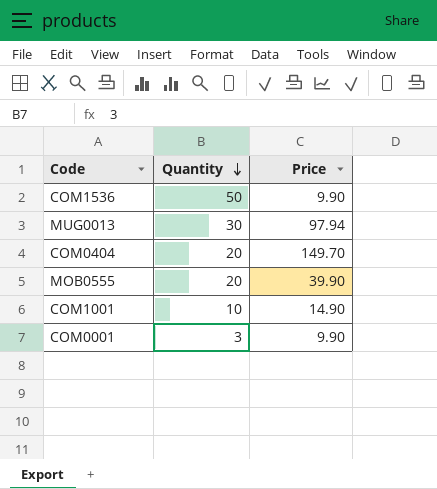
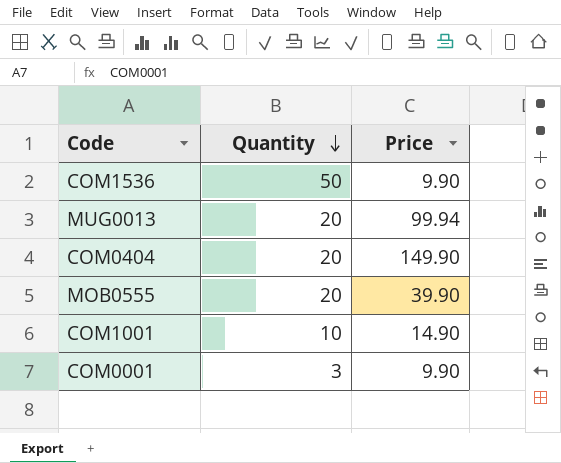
MUG0013 | Quantity: 30 -> 20
MUG0013 | Price: 97.94 -> 99.94
COM0404 | Price: 149.70 -> 149.90

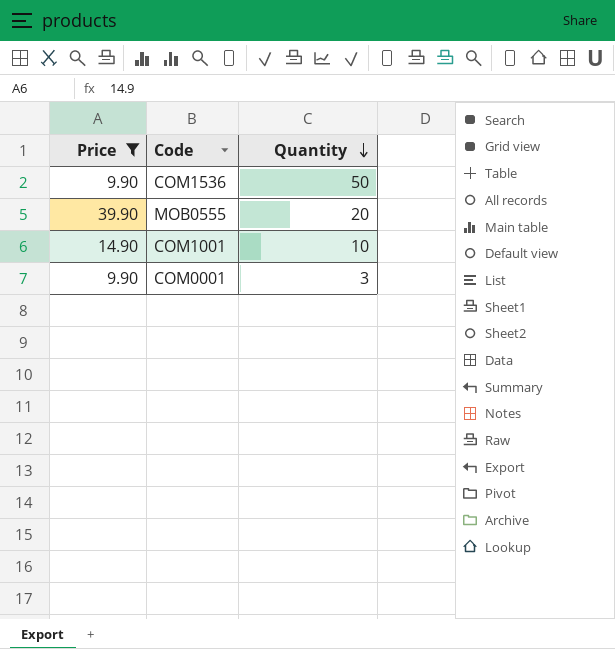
filter: none -> Price <= 39.90
column Price | position: 3 -> 1

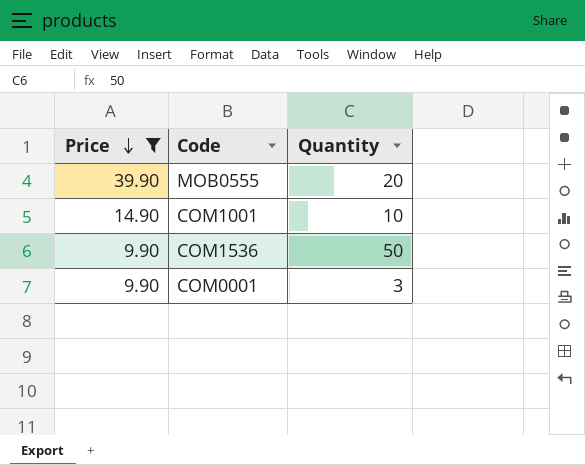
row order: Quantity descending -> Price descending

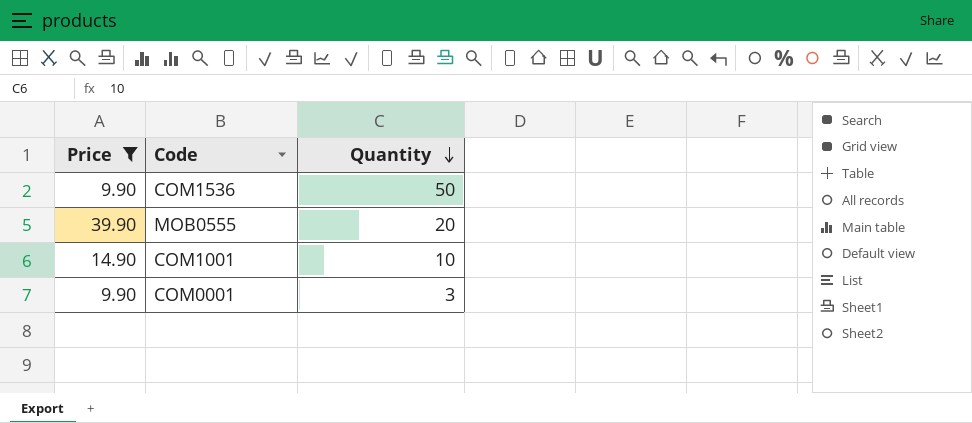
row order: Price descending -> Quantity descending

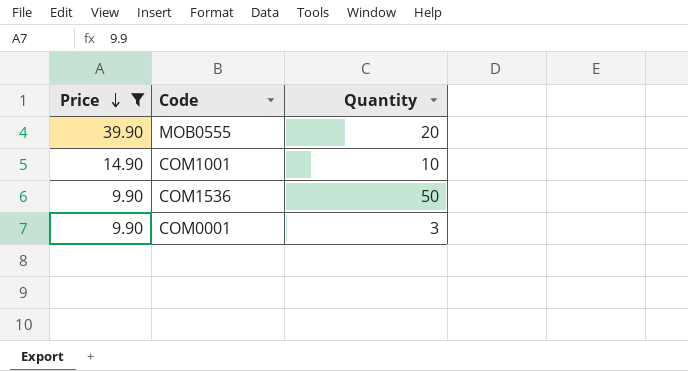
row order: Quantity descending -> Price descending

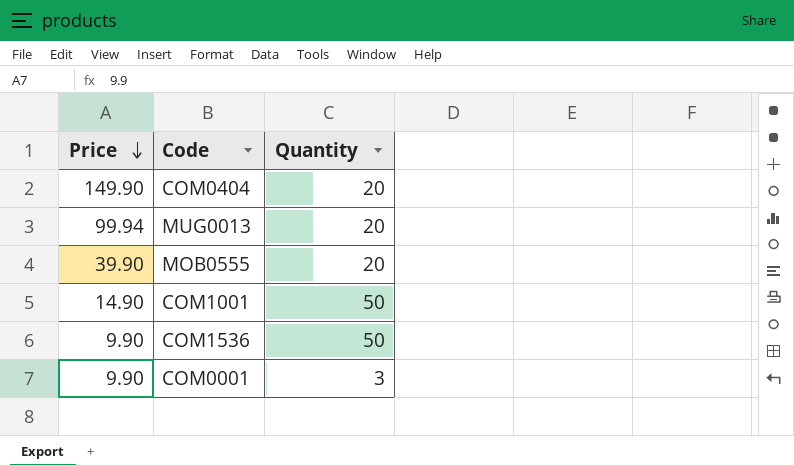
filter: Price <= 39.90 -> none
COM1001 | Quantity: 10 -> 50

